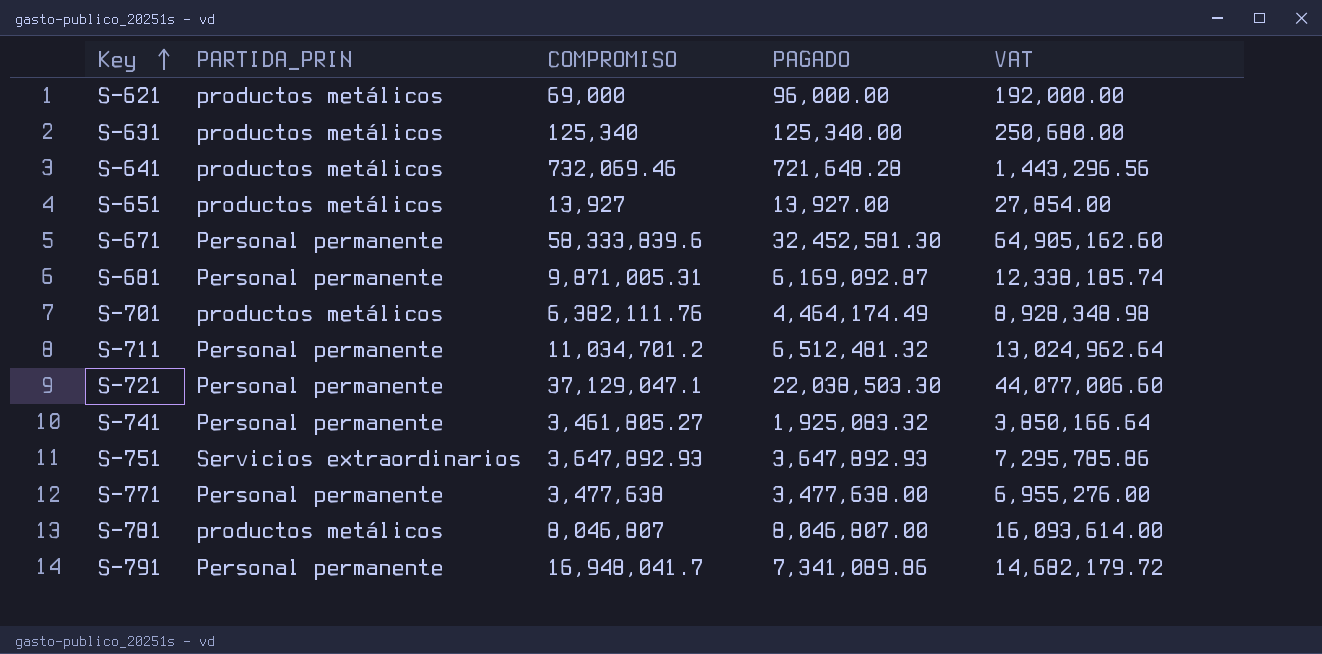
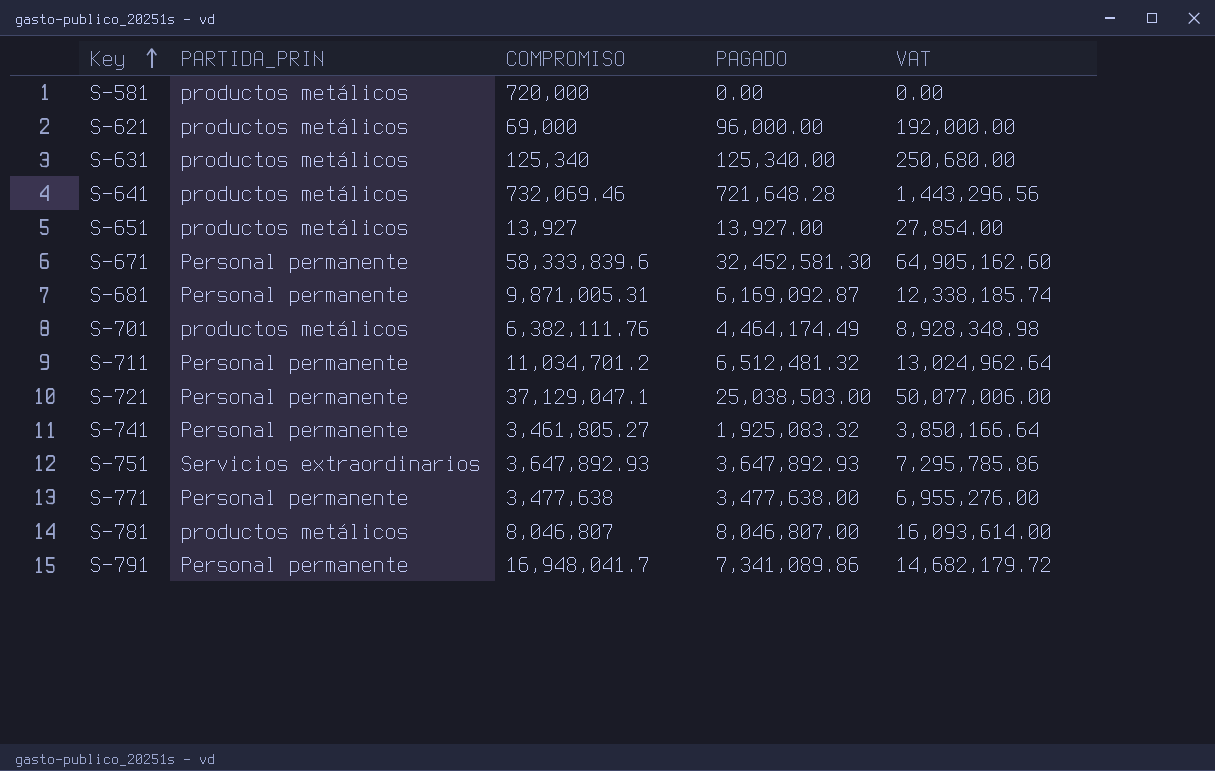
row S-581: none -> productos metálicos | 720,000 | 0.00 | 0.00
S-721 | PAGADO: 22,038,503.30 -> 25,038,503.00
S-721 | VAT: 44,077,006.60 -> 50,077,006.00

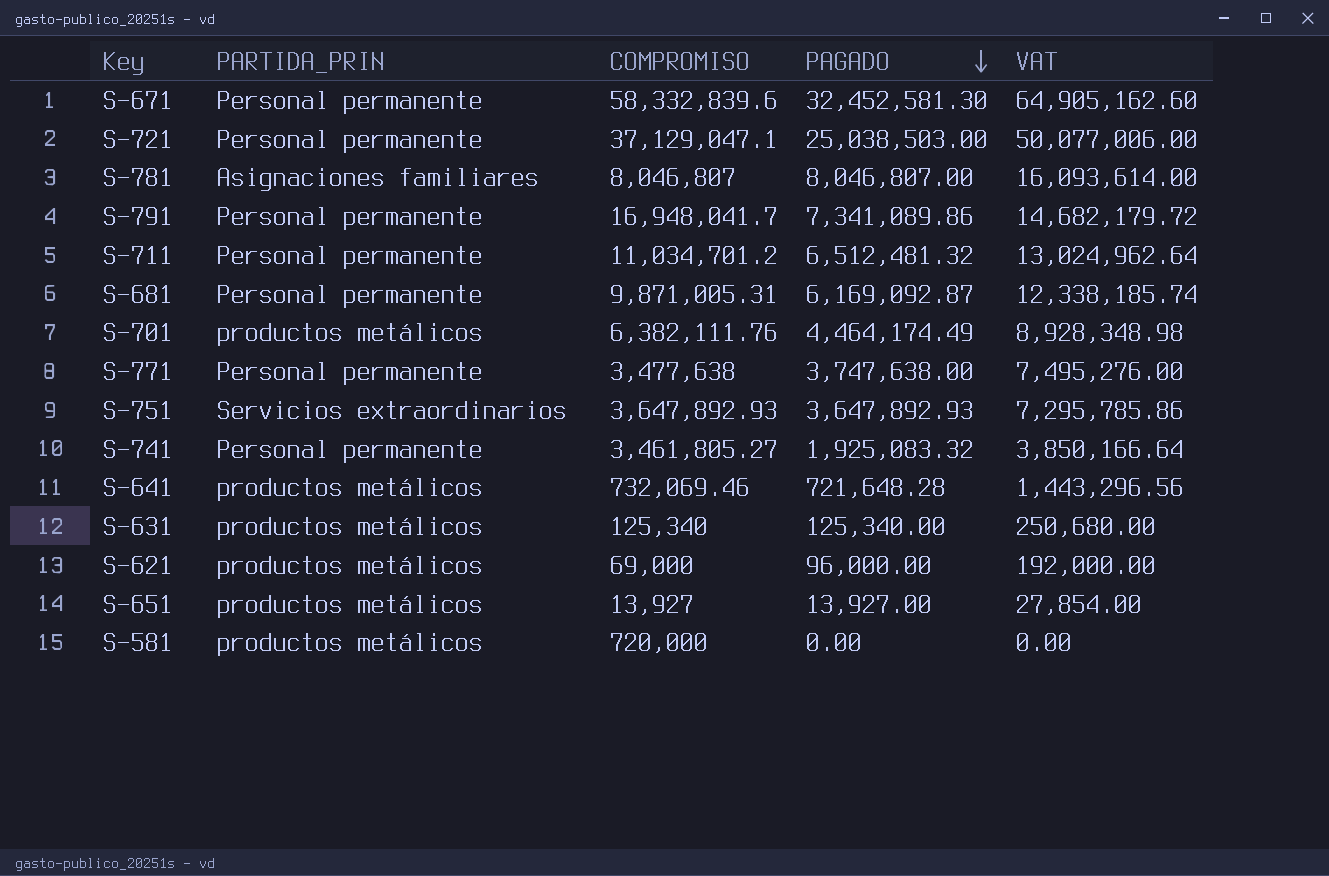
row order: Key ascending -> PAGADO descending
S-671 | COMPROMISO: 58,333,839.6 -> 58,332,839.6
S-781 | PARTIDA_PRIN: productos metálicos -> Asignaciones familiares
S-771 | PAGADO: 3,477,638.00 -> 3,747,638.00
S-771 | VAT: 6,955,276.00 -> 7,495,276.00

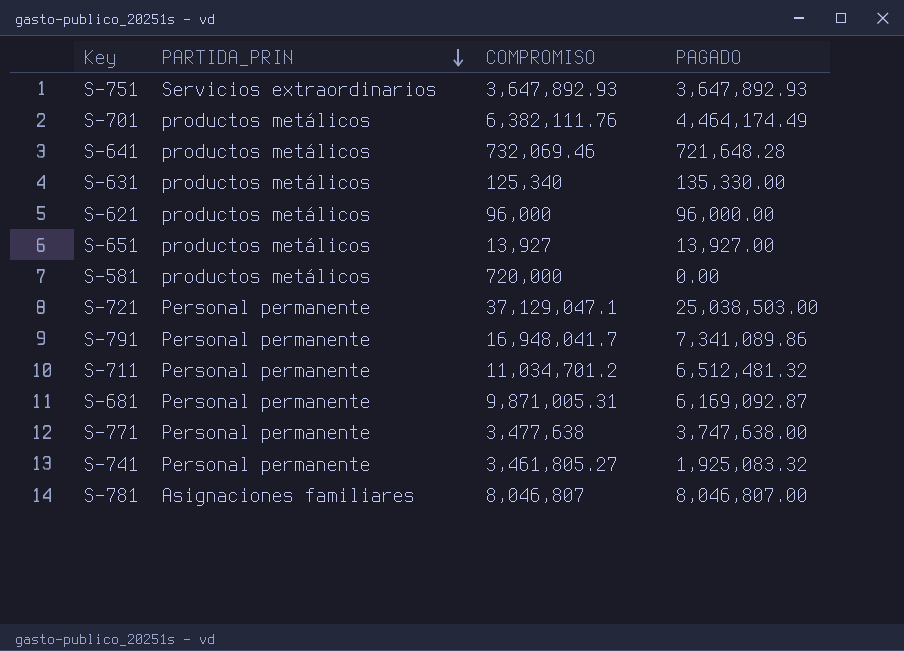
row order: PAGADO descending -> PARTIDA_PRIN descending
column VAT | formula: [PAGADO] * 2 -> none
row S-671: Personal permanente | 58,332,839.6 | 32,452,581.30 | 64,905,162.60 -> none
S-631 | PAGADO: 125,340.00 -> 135,330.00
S-621 | COMPROMISO: 69,000 -> 96,000

